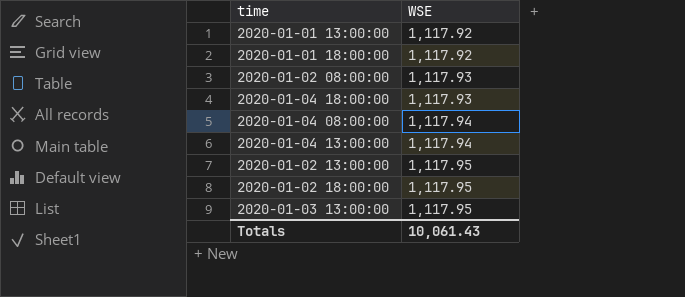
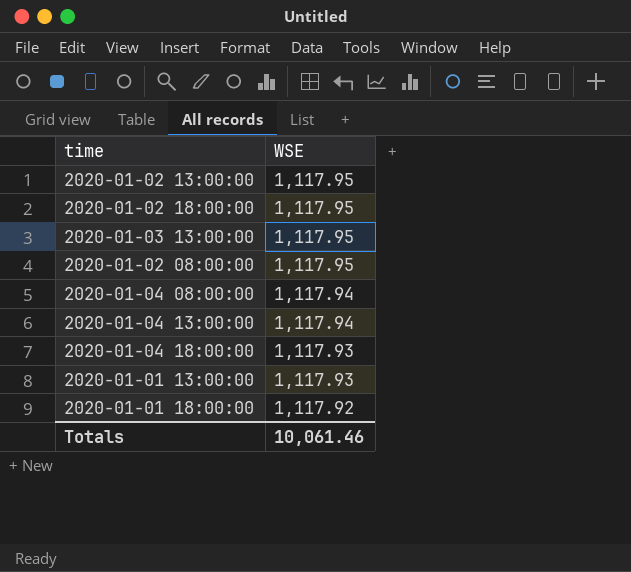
row order: WSE ascending -> WSE descending
2020-01-02 08:00:00 | WSE: 1,117.93 -> 1,117.95
2020-01-01 13:00:00 | WSE: 1,117.92 -> 1,117.93
Totals | WSE: 10,061.43 -> 10,061.46

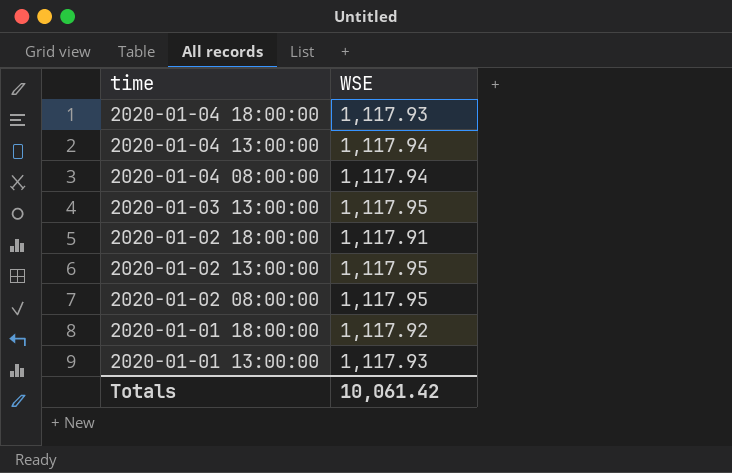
row order: WSE descending -> time descending
2020-01-02 18:00:00 | WSE: 1,117.95 -> 1,117.91
Totals | WSE: 10,061.46 -> 10,061.42

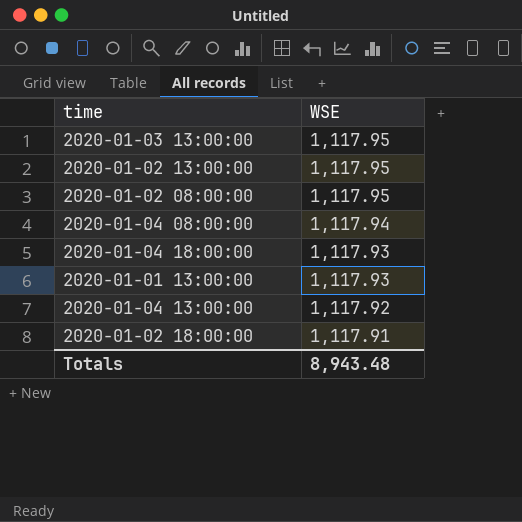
row order: time descending -> WSE descending
row 2020-01-01 18:00:00: 1,117.92 -> none
2020-01-04 13:00:00 | WSE: 1,117.94 -> 1,117.92
Totals | WSE: 10,061.42 -> 8,943.48

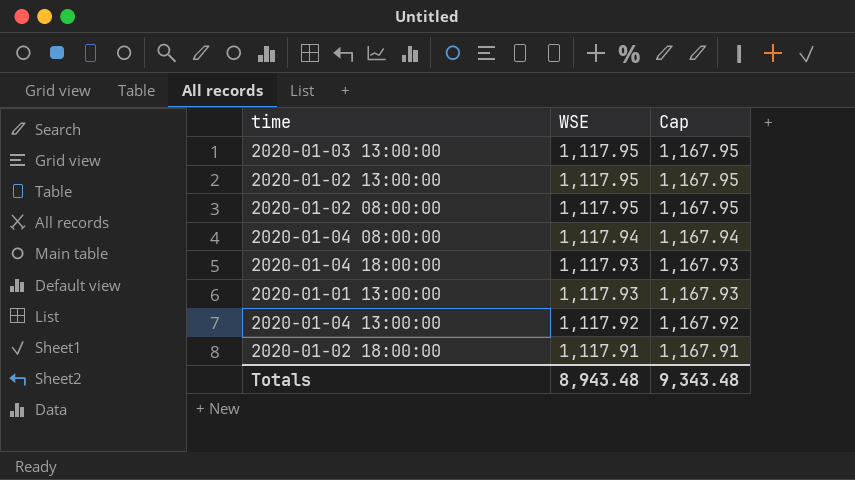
column Cap | formula: none -> [WSE] + 50

